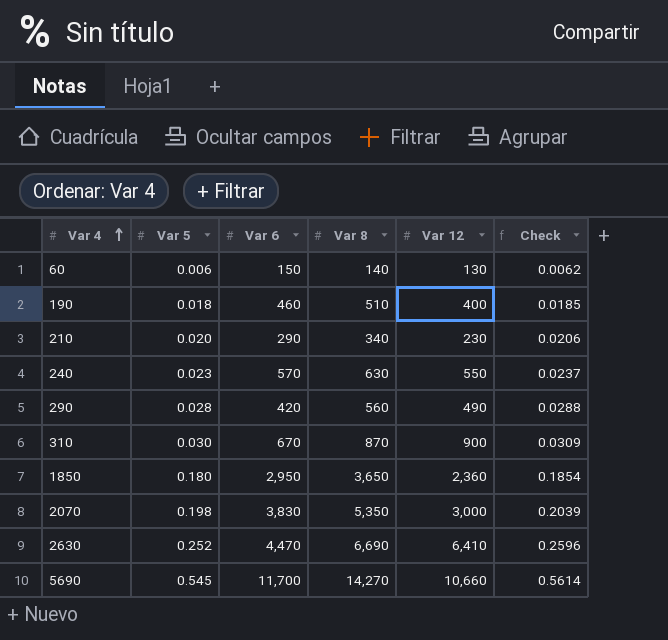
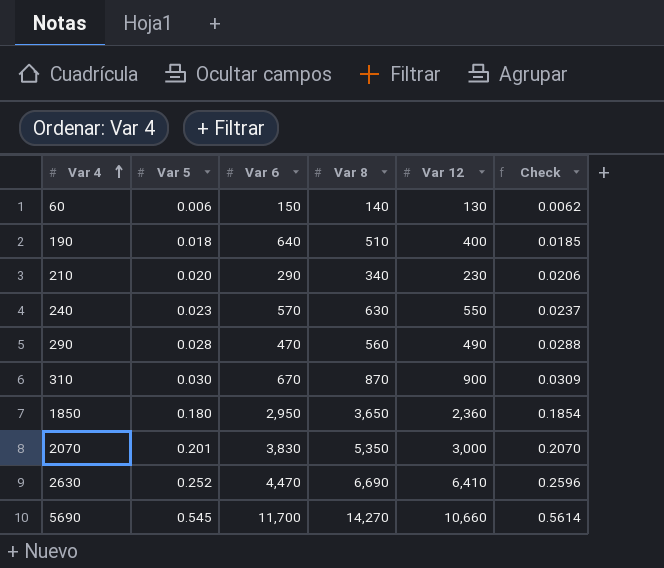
190 | Var 6: 460 -> 640
290 | Var 6: 420 -> 470
2070 | Var 5: 0.198 -> 0.201
2070 | Check: 0.2039 -> 0.2070

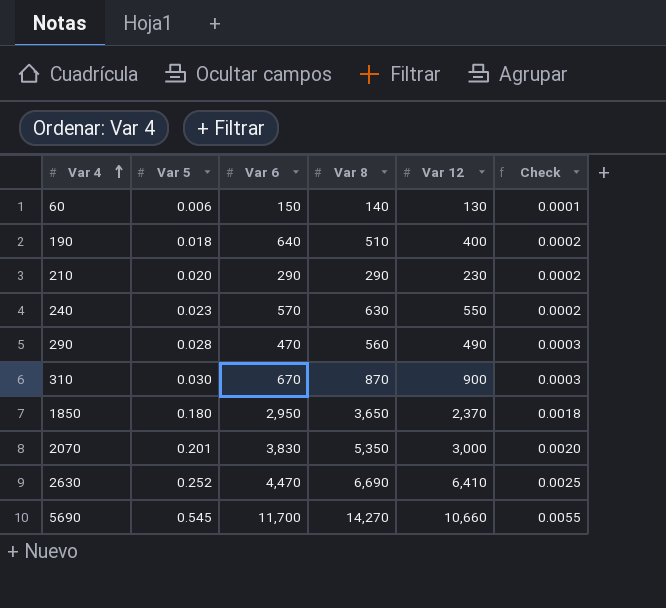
column Check | formula: [Var 5] * 1.03 -> [Var 5] * 0.01
210 | Var 8: 340 -> 290
1850 | Var 12: 2,360 -> 2,370

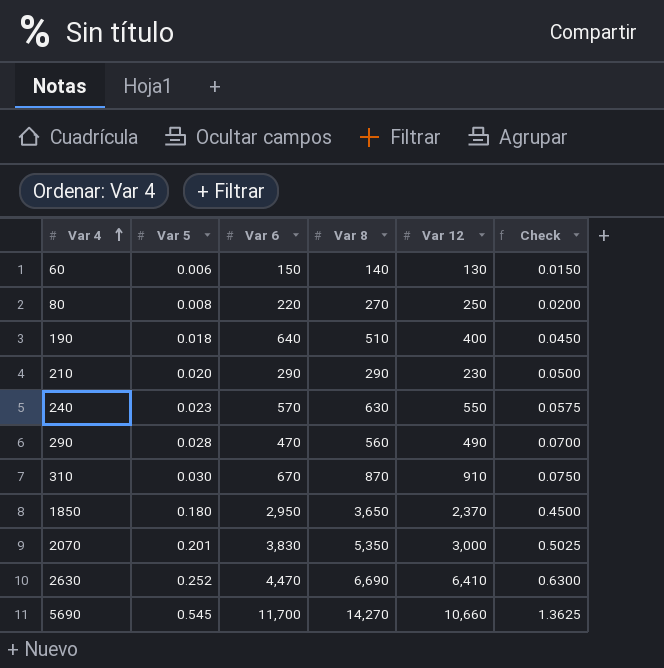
column Check | formula: [Var 5] * 0.01 -> [Var 5] * 2.5
row 80: none -> 0.008 | 220 | 270 | 250 | 0.0200
310 | Var 12: 900 -> 910

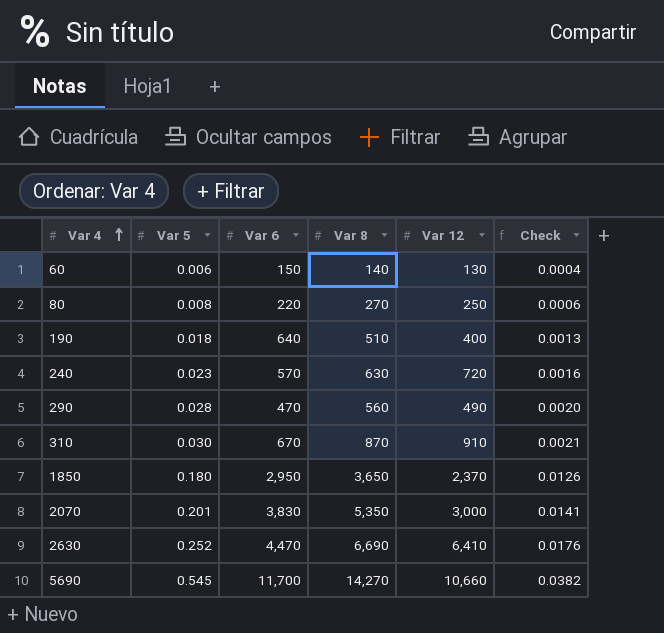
column Check | formula: [Var 5] * 2.5 -> [Var 5] * 0.07
row 210: 0.020 | 290 | 290 | 230 | 0.0500 -> none
240 | Var 12: 550 -> 720

